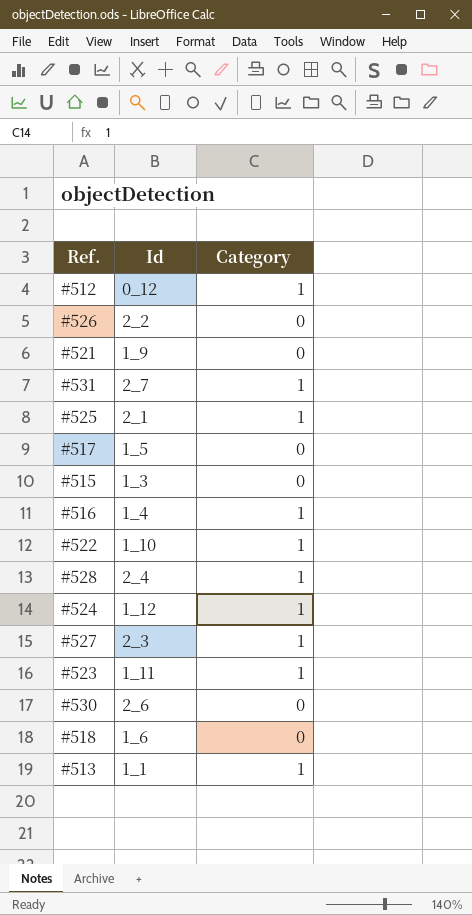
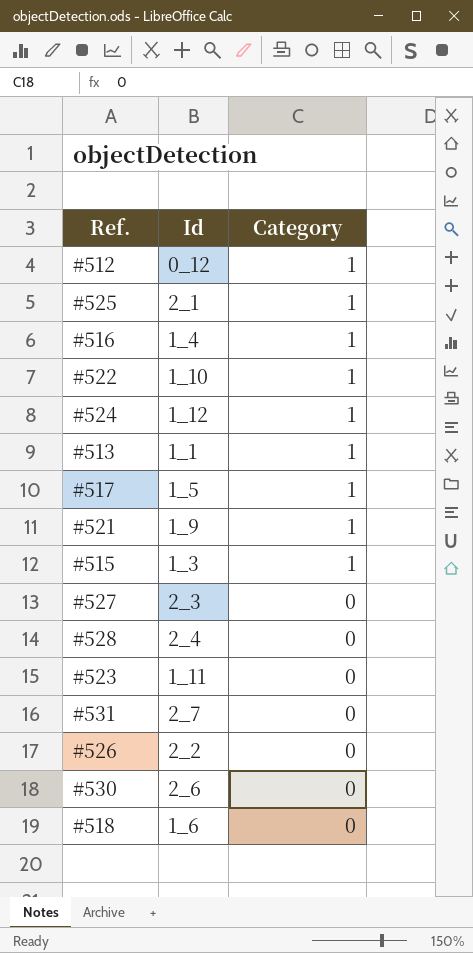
row order: none -> Category descending
#517 | Category: 0 -> 1
#521 | Category: 0 -> 1
#515 | Category: 0 -> 1
#527 | Category: 1 -> 0
#528 | Category: 1 -> 0
#523 | Category: 1 -> 0
#531 | Category: 1 -> 0

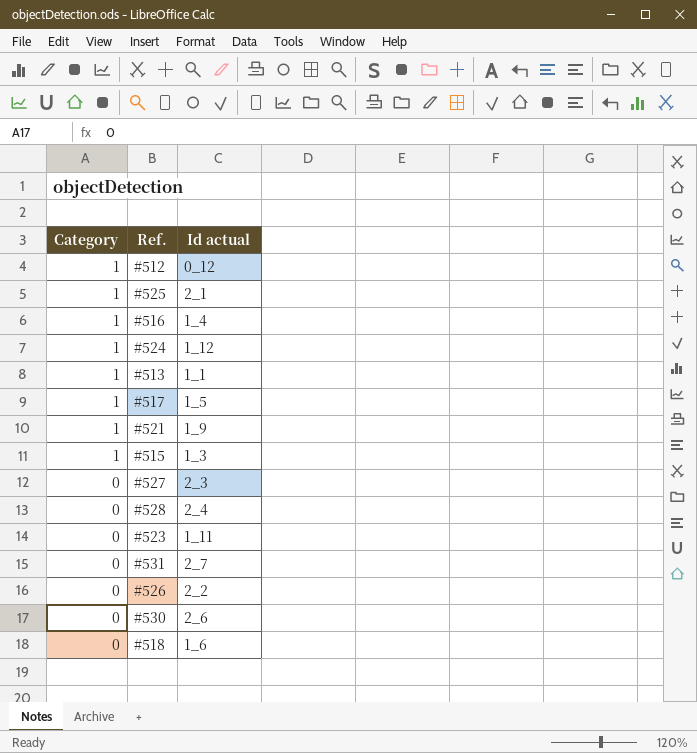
column Category | position: 3 -> 1
column name: Id -> Id actual
row #522: 1_10 | 1 -> none

